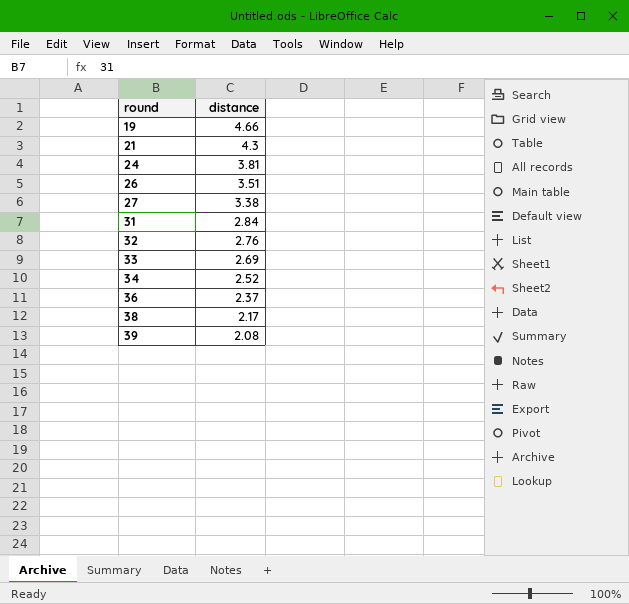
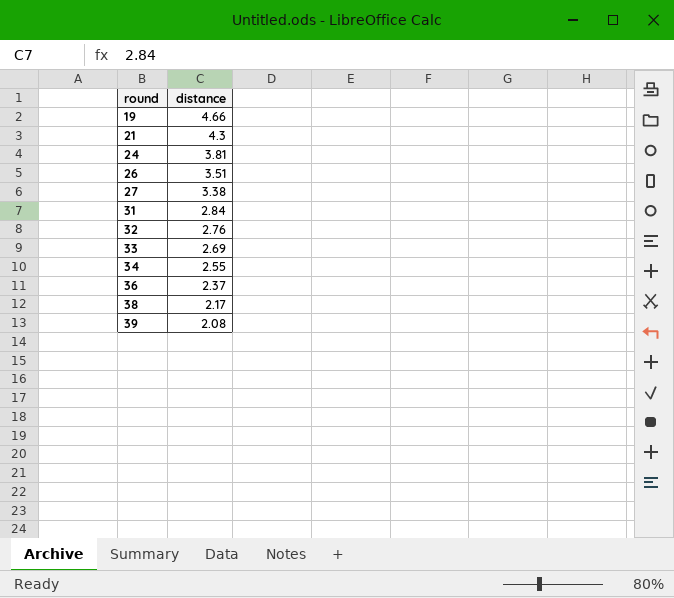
34 | distance: 2.52 -> 2.55

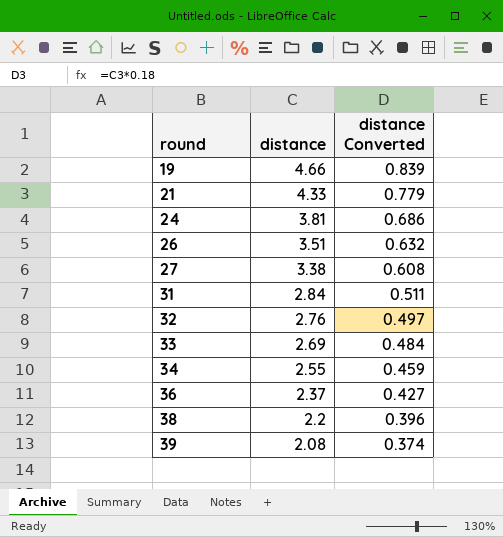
column distance Converted | formula: none -> [distance] * 0.18
21 | distance: 4.3 -> 4.33
38 | distance: 2.17 -> 2.2

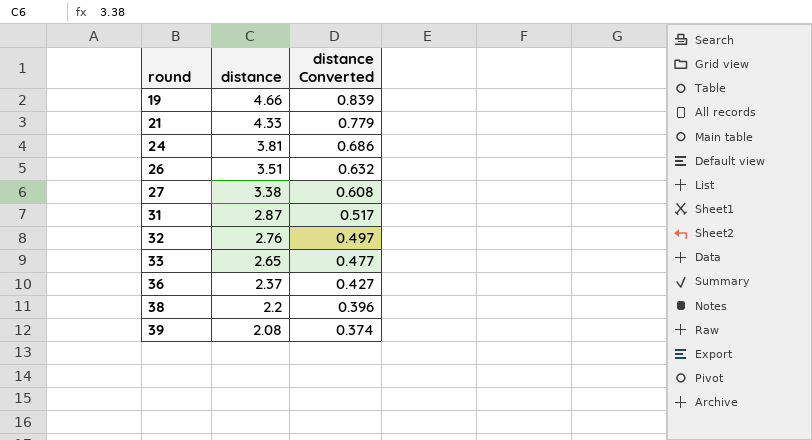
row 34: 2.55 | 0.459 -> none
31 | distance: 2.84 -> 2.87
31 | distance Converted: 0.511 -> 0.517
33 | distance: 2.69 -> 2.65
33 | distance Converted: 0.484 -> 0.477

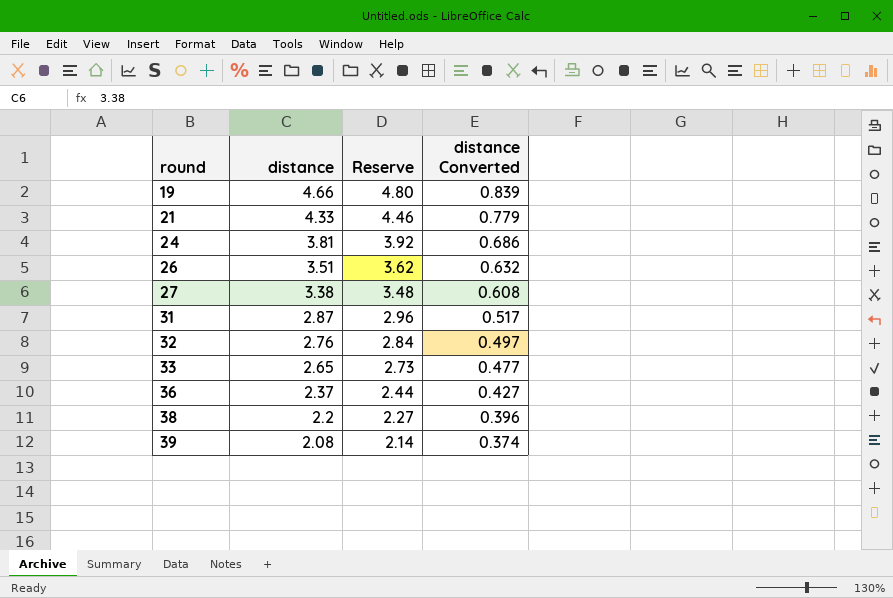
column Reserve | formula: none -> [distance] * 1.03

